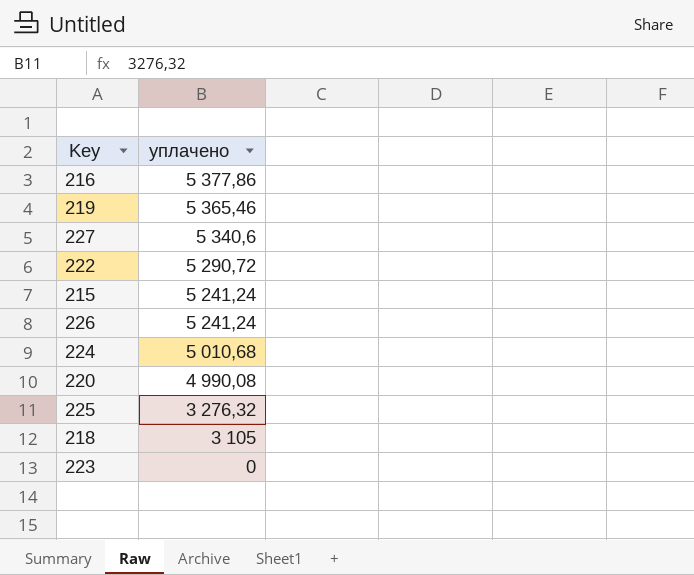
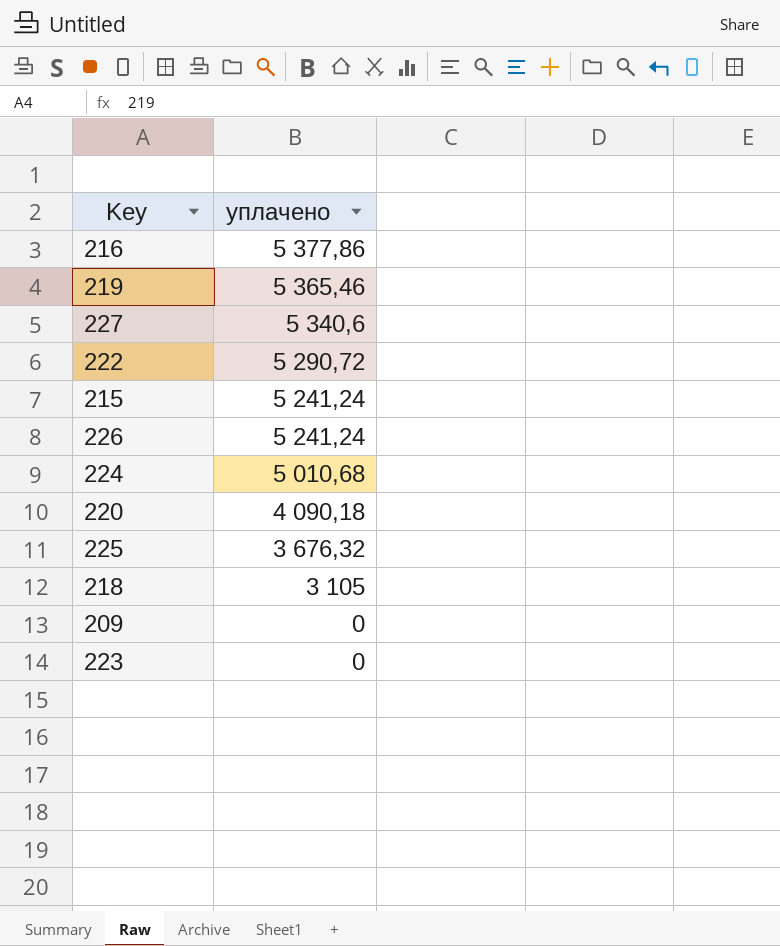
220 | уплачено: 4 990,08 -> 4 090,18
225 | уплачено: 3 276,32 -> 3 676,32
row 209: none -> 0

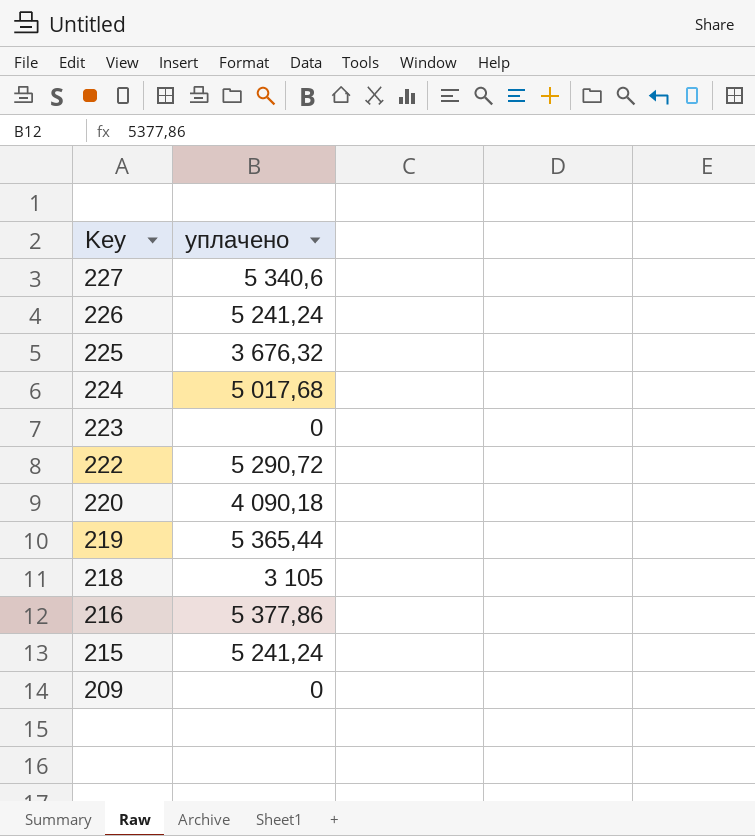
row order: уплачено descending -> Key descending
224 | уплачено: 5 010,68 -> 5 017,68
219 | уплачено: 5 365,46 -> 5 365,44

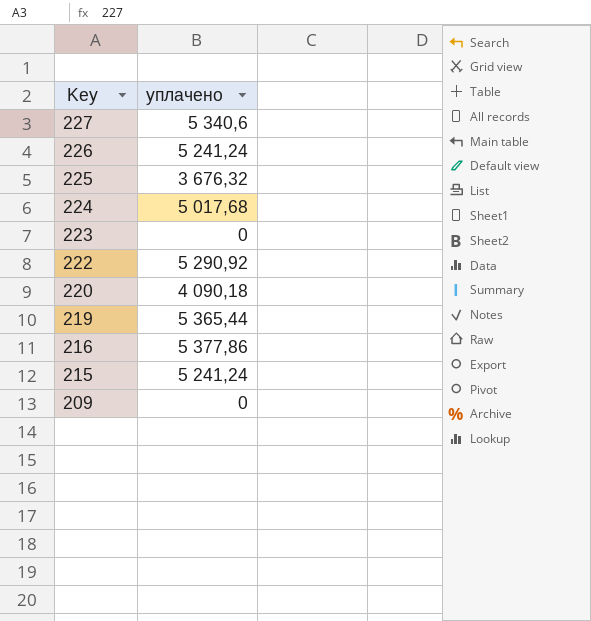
row 218: 3 105 -> none
222 | уплачено: 5 290,72 -> 5 290,92

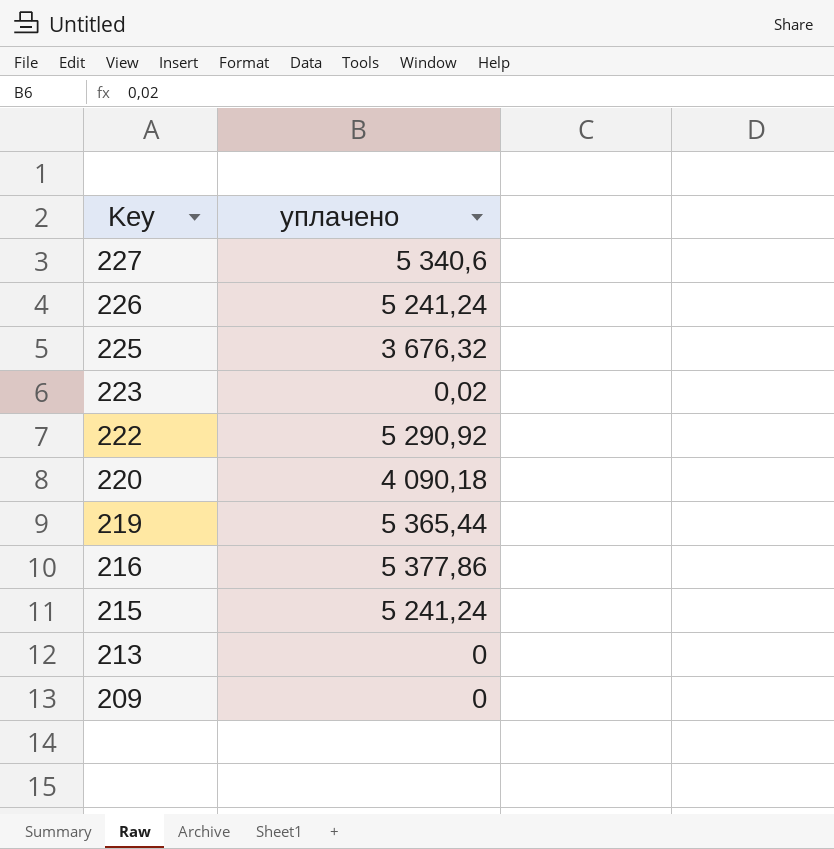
row 224: 5 017,68 -> none
223 | уплачено: 0 -> 0,02
row 213: none -> 0

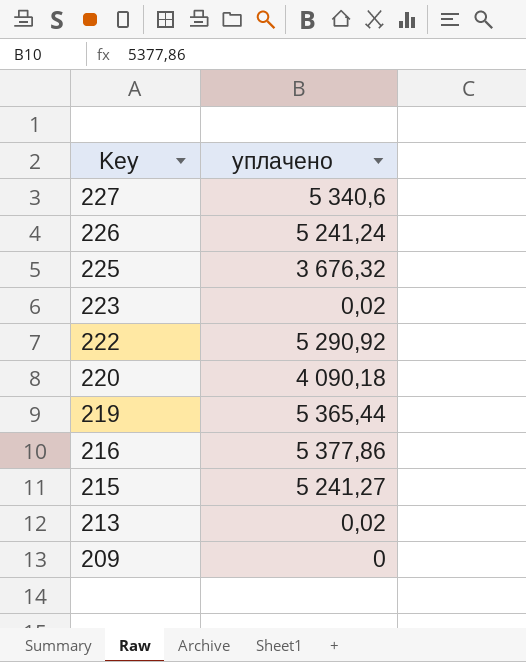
215 | уплачено: 5 241,24 -> 5 241,27
213 | уплачено: 0 -> 0,02

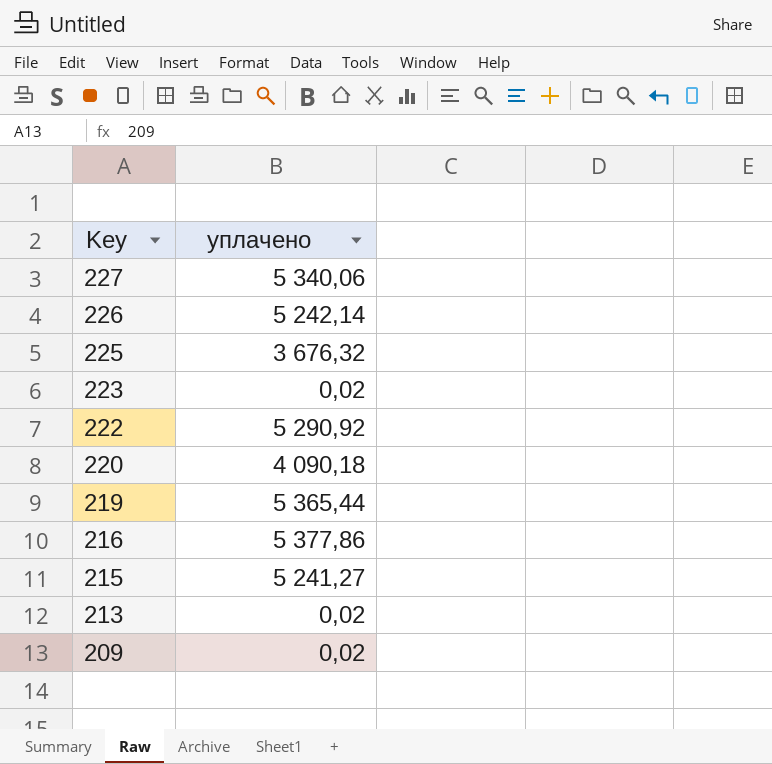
227 | уплачено: 5 340,6 -> 5 340,06
226 | уплачено: 5 241,24 -> 5 242,14
209 | уплачено: 0 -> 0,02

